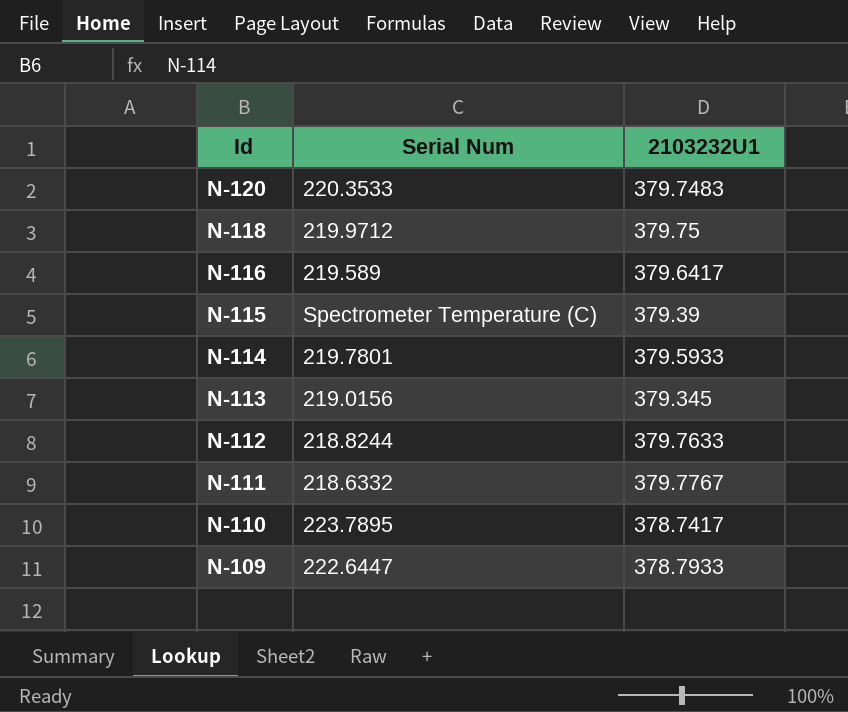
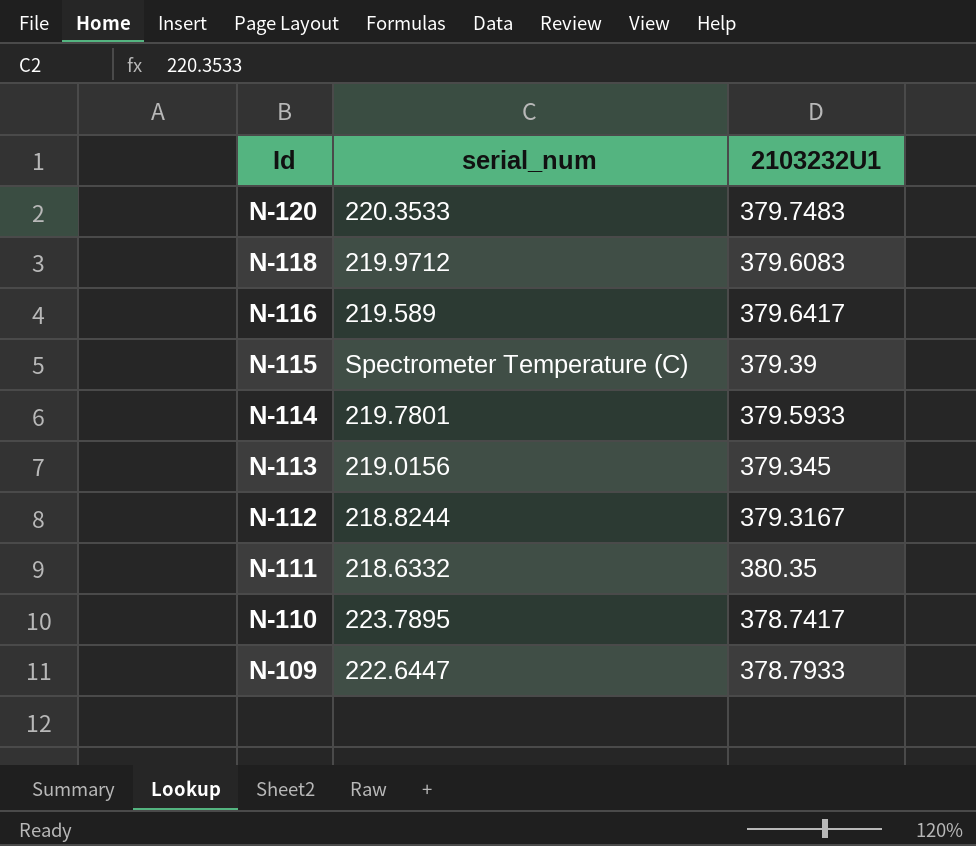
column name: Serial Num -> serial_num
N-118 | 2103232U1: 379.75 -> 379.6083
N-112 | 2103232U1: 379.7633 -> 379.3167
N-111 | 2103232U1: 379.7767 -> 380.35

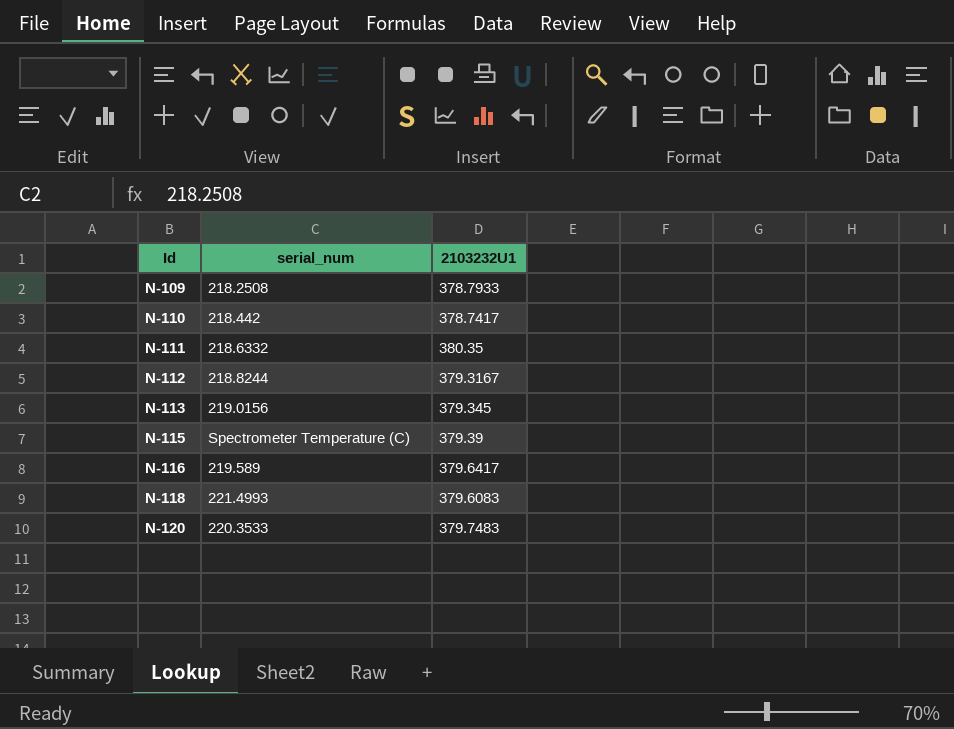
row order: Id descending -> Id ascending
row N-114: 219.7801 | 379.5933 -> none
N-109 | serial_num: 222.6447 -> 218.2508
N-110 | serial_num: 223.7895 -> 218.442
N-118 | serial_num: 219.9712 -> 221.4993

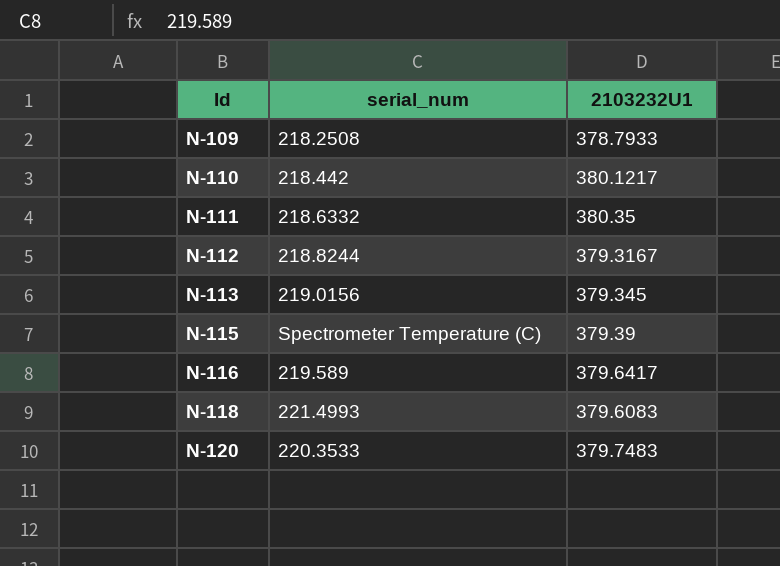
N-110 | 2103232U1: 378.7417 -> 380.1217

